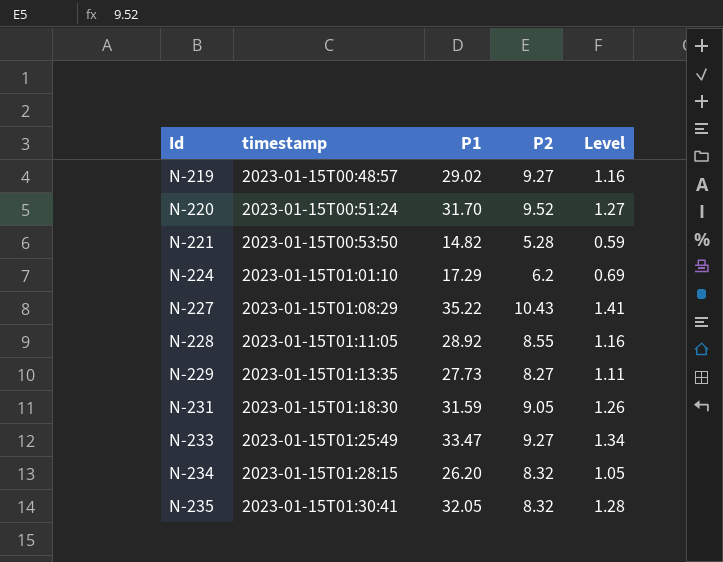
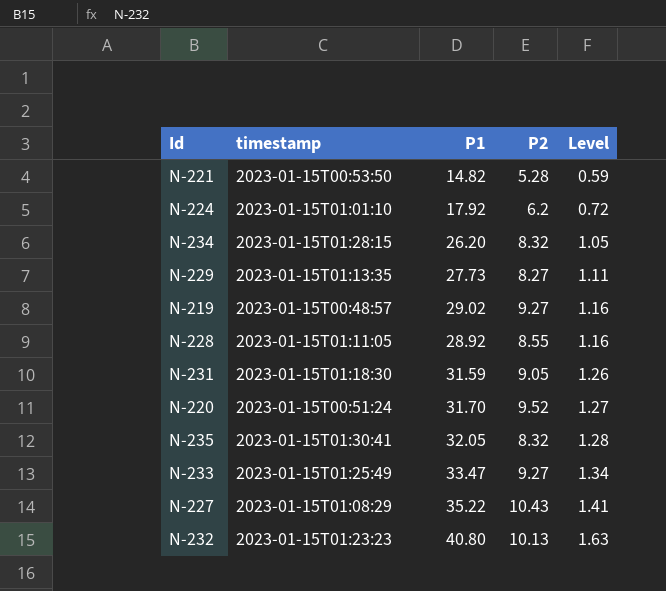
row order: Id ascending -> Level ascending
N-224 | P1: 17.29 -> 17.92
N-224 | Level: 0.69 -> 0.72
row N-232: none -> 2023-01-15T01:23:23 | 40.80 | 10.13 | 1.63

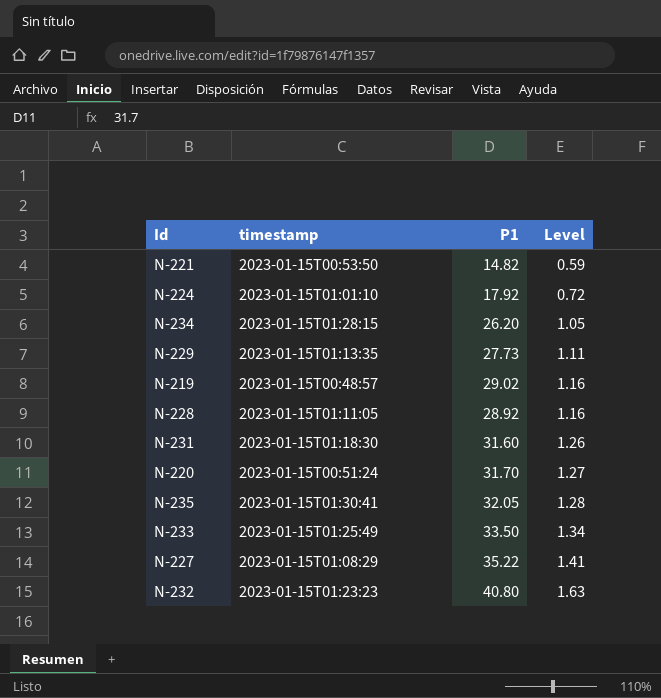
column P2 | position: 4 -> none
N-231 | P1: 31.59 -> 31.60
N-233 | P1: 33.47 -> 33.50

